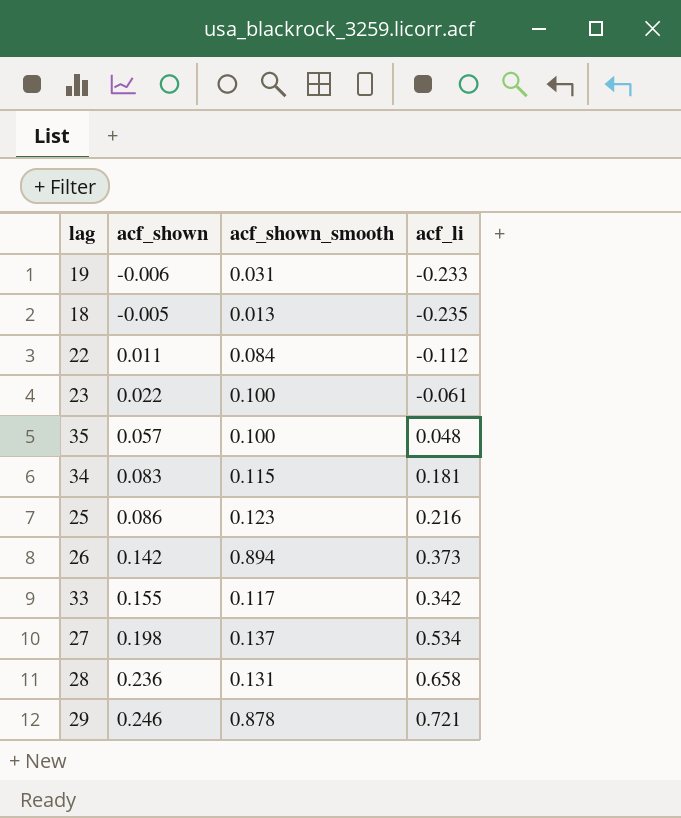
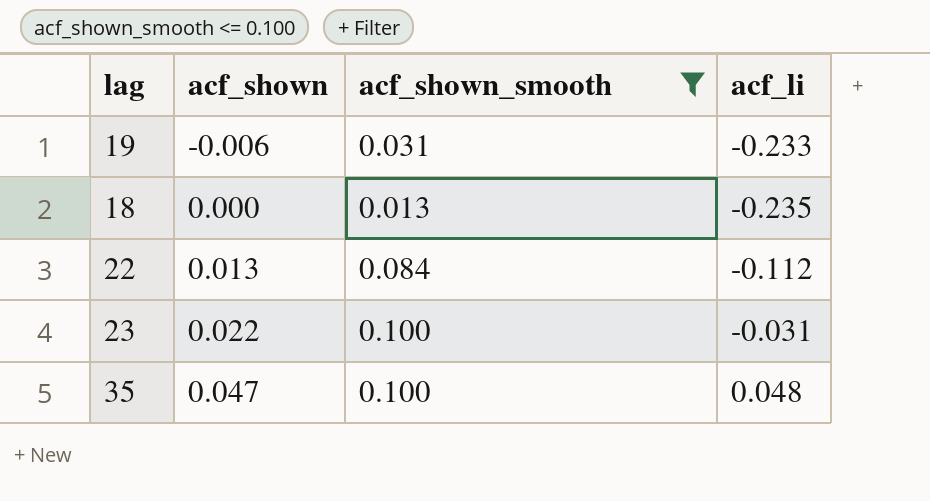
filter: none -> acf_shown_smooth <= 0.100
18 | acf_shown: -0.005 -> 0.000
22 | acf_shown: 0.011 -> 0.013
23 | acf_li: -0.061 -> -0.031
35 | acf_shown: 0.057 -> 0.047

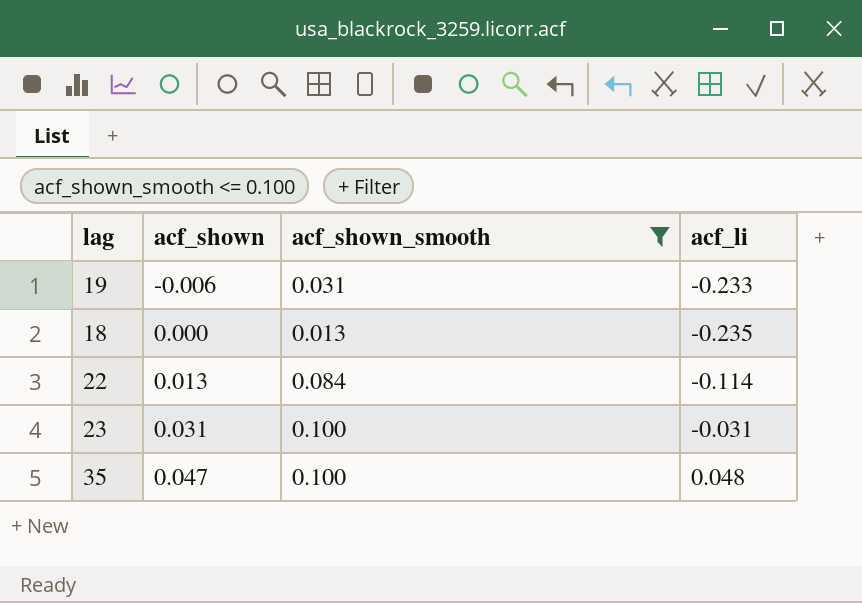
22 | acf_li: -0.112 -> -0.114
23 | acf_shown: 0.022 -> 0.031

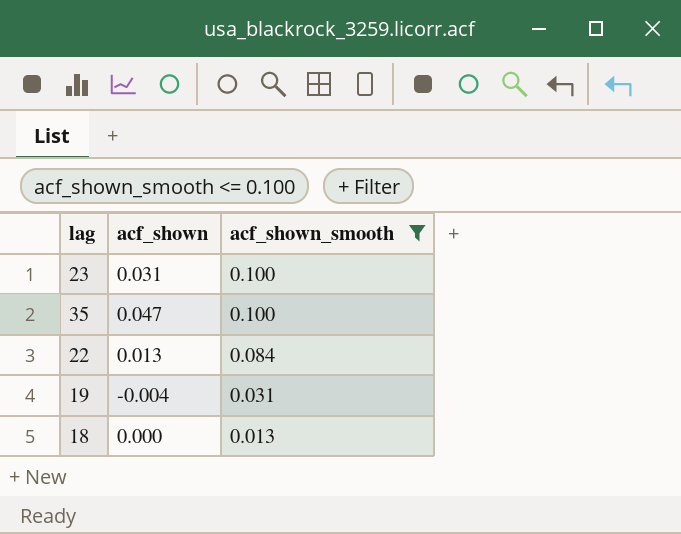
row order: acf_shown ascending -> acf_shown_smooth descending
column acf_li | position: 4 -> none
19 | acf_shown: -0.006 -> -0.004

